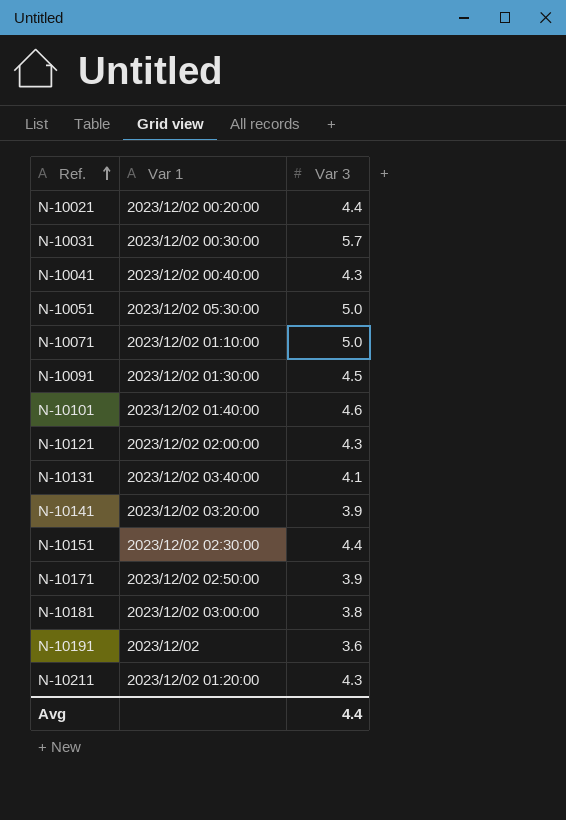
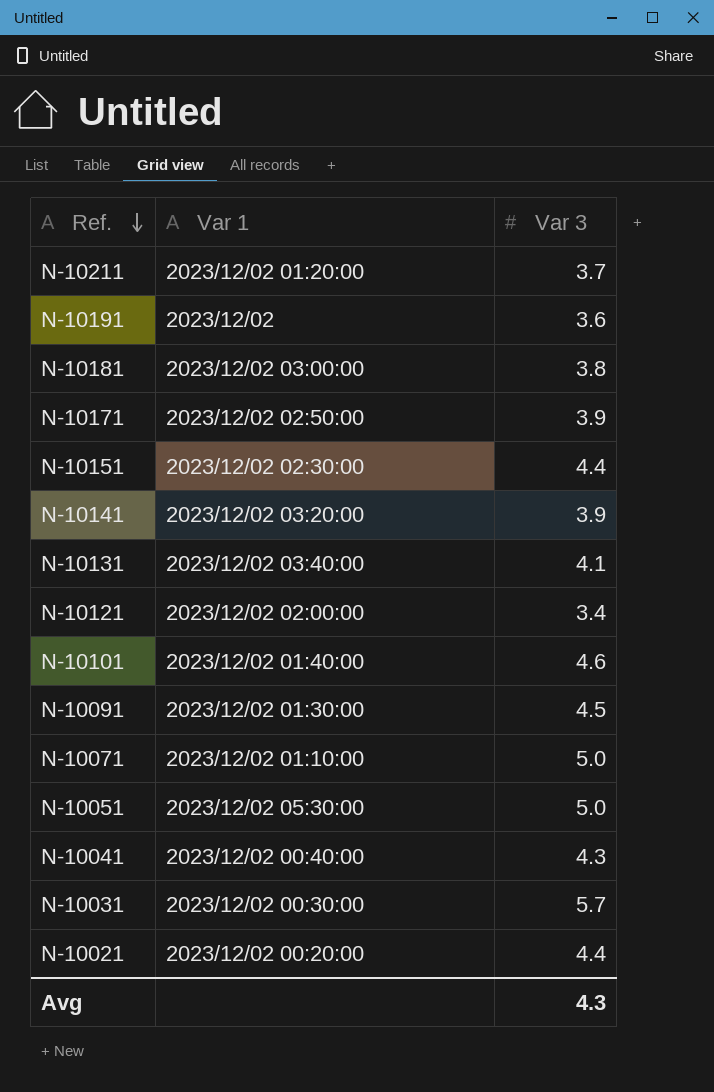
row order: Ref. ascending -> Ref. descending
N-10211 | Var 3: 4.3 -> 3.7
N-10121 | Var 3: 4.3 -> 3.4
Avg | Var 3: 4.4 -> 4.3

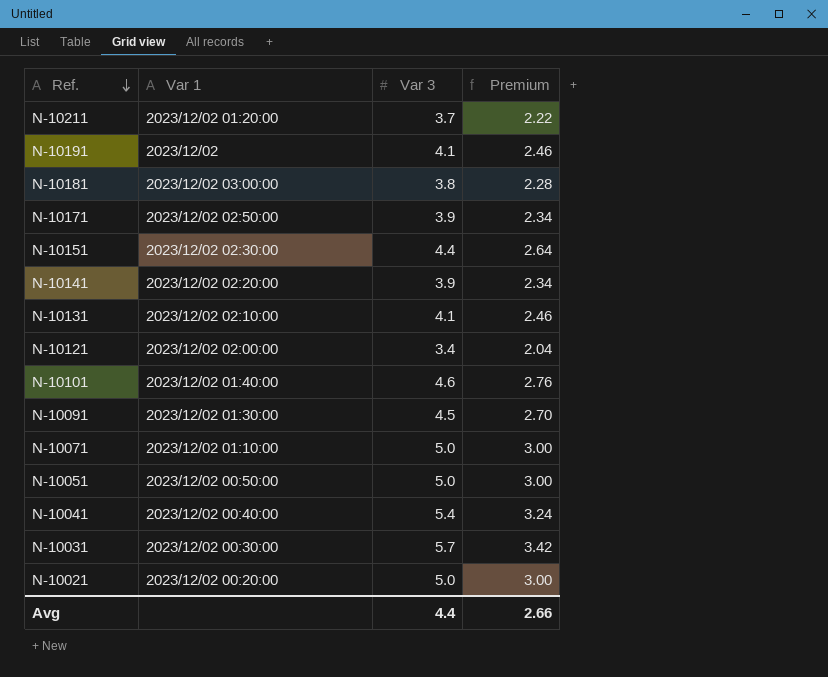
column Premium | formula: none -> [Var 3] * 0.6
N-10191 | Var 3: 3.6 -> 4.1
N-10141 | Var 1: 2023/12/02 03:20:00 -> 2023/12/02 02:20:00
N-10131 | Var 1: 2023/12/02 03:40:00 -> 2023/12/02 02:10:00
N-10051 | Var 1: 2023/12/02 05:30:00 -> 2023/12/02 00:50:00
N-10041 | Var 3: 4.3 -> 5.4
N-10021 | Var 3: 4.4 -> 5.0
Avg | Var 3: 4.3 -> 4.4

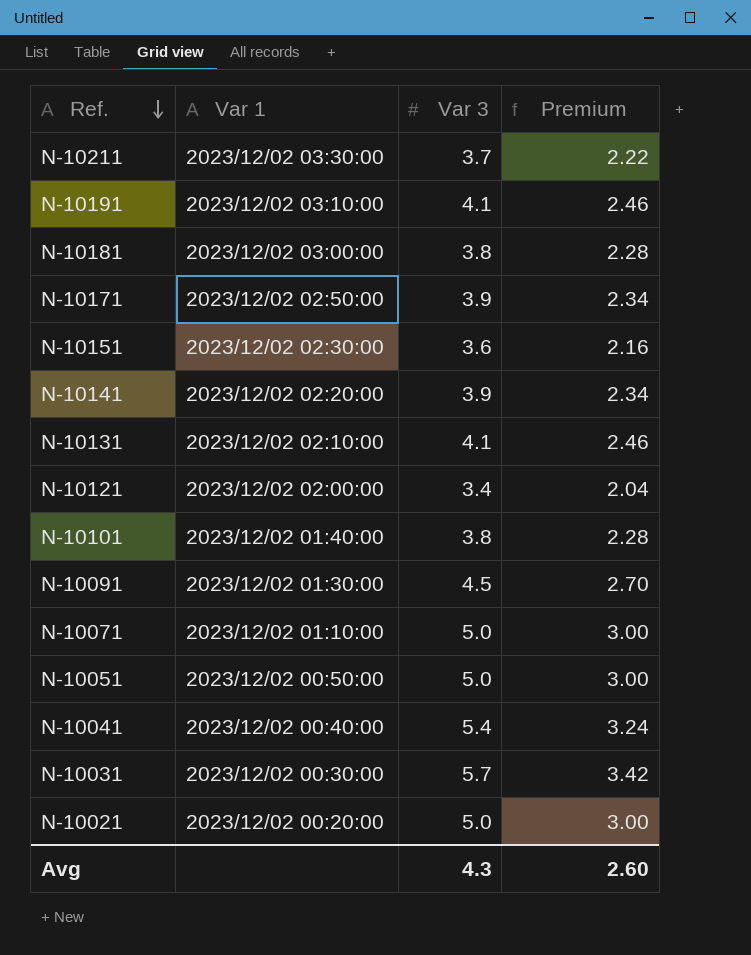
N-10211 | Var 1: 2023/12/02 01:20:00 -> 2023/12/02 03:30:00
N-10191 | Var 1: 2023/12/02 -> 2023/12/02 03:10:00
N-10151 | Var 3: 4.4 -> 3.6
N-10151 | Premium: 2.64 -> 2.16
N-10101 | Var 3: 4.6 -> 3.8
N-10101 | Premium: 2.76 -> 2.28
Avg | Var 3: 4.4 -> 4.3
Avg | Premium: 2.66 -> 2.60

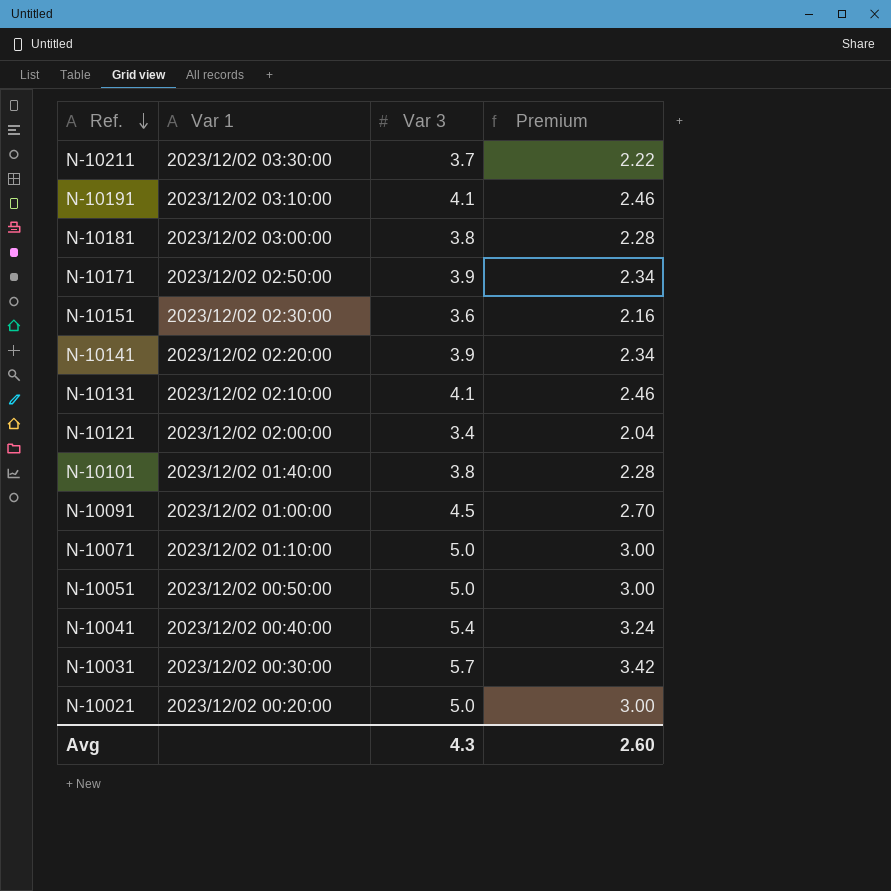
N-10091 | Var 1: 2023/12/02 01:30:00 -> 2023/12/02 01:00:00

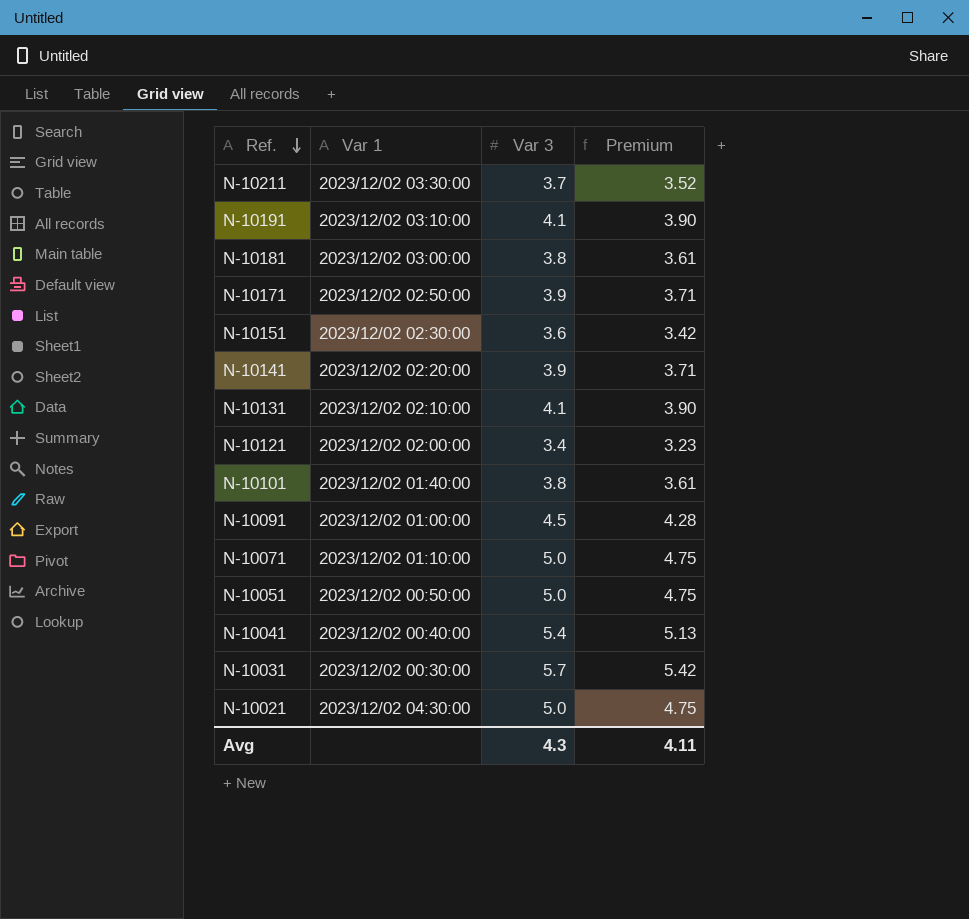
column Premium | formula: [Var 3] * 0.6 -> [Var 3] * 0.95
N-10021 | Var 1: 2023/12/02 00:20:00 -> 2023/12/02 04:30:00
Avg | Premium: 2.60 -> 4.11

